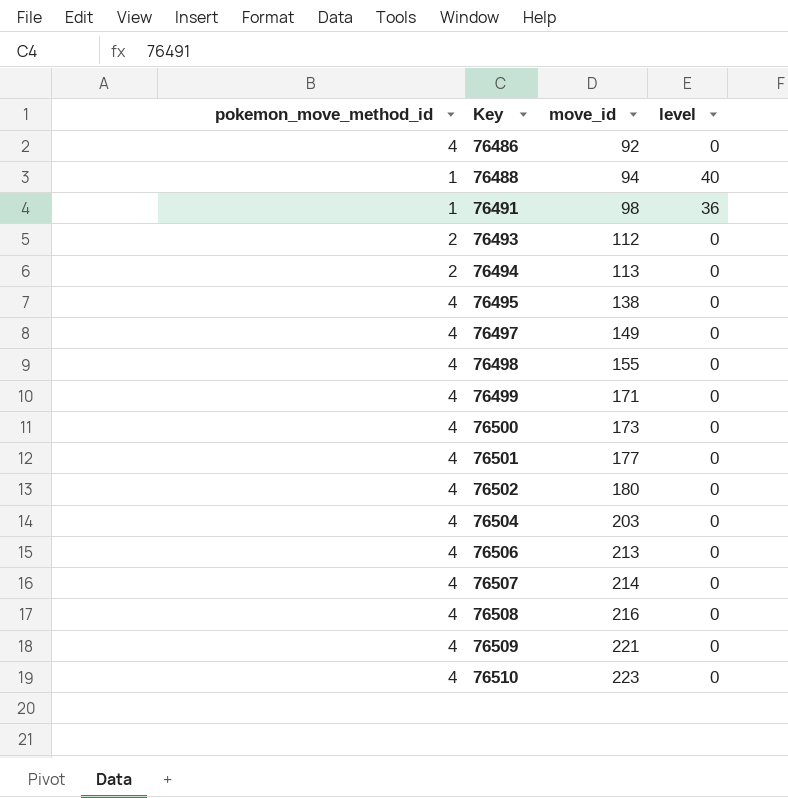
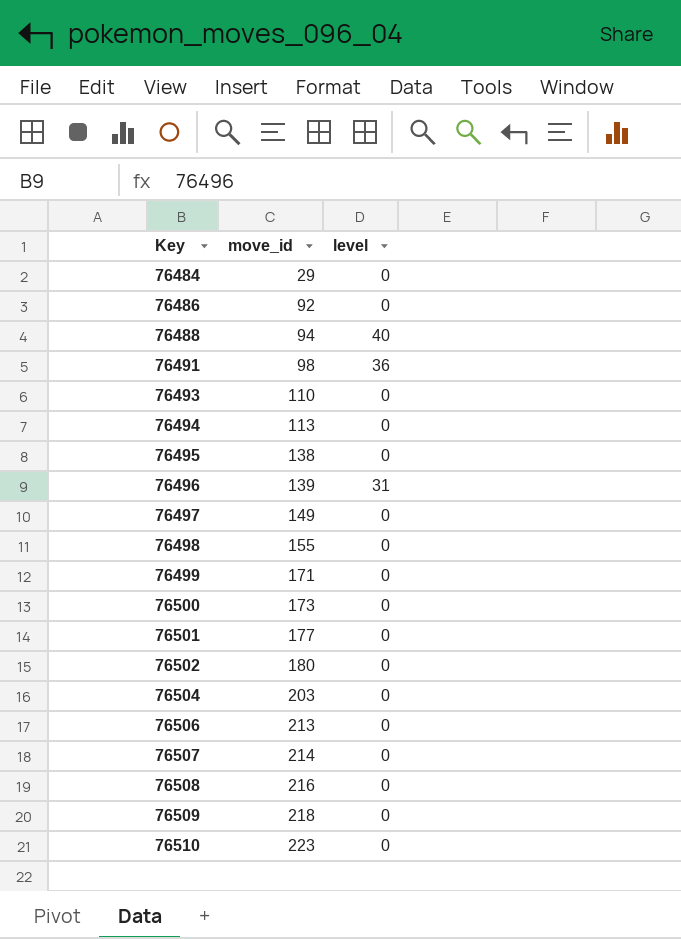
column pokemon_move_method_id | position: 1 -> none
row 76484: none -> 29 | 0
76493 | move_id: 112 -> 110
row 76496: none -> 139 | 31
76509 | move_id: 221 -> 218

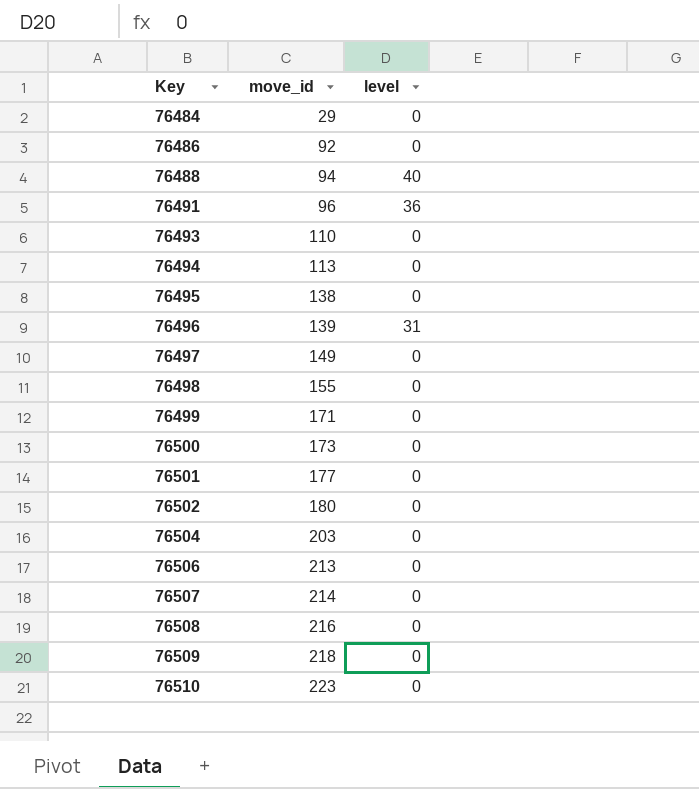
76491 | move_id: 98 -> 96

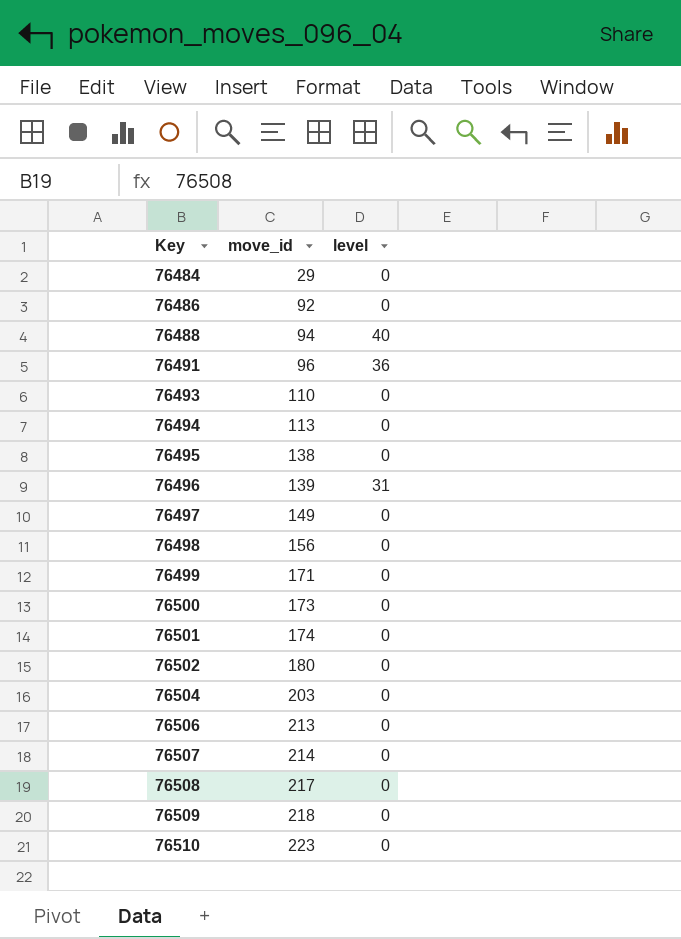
76498 | move_id: 155 -> 156
76501 | move_id: 177 -> 174
76508 | move_id: 216 -> 217

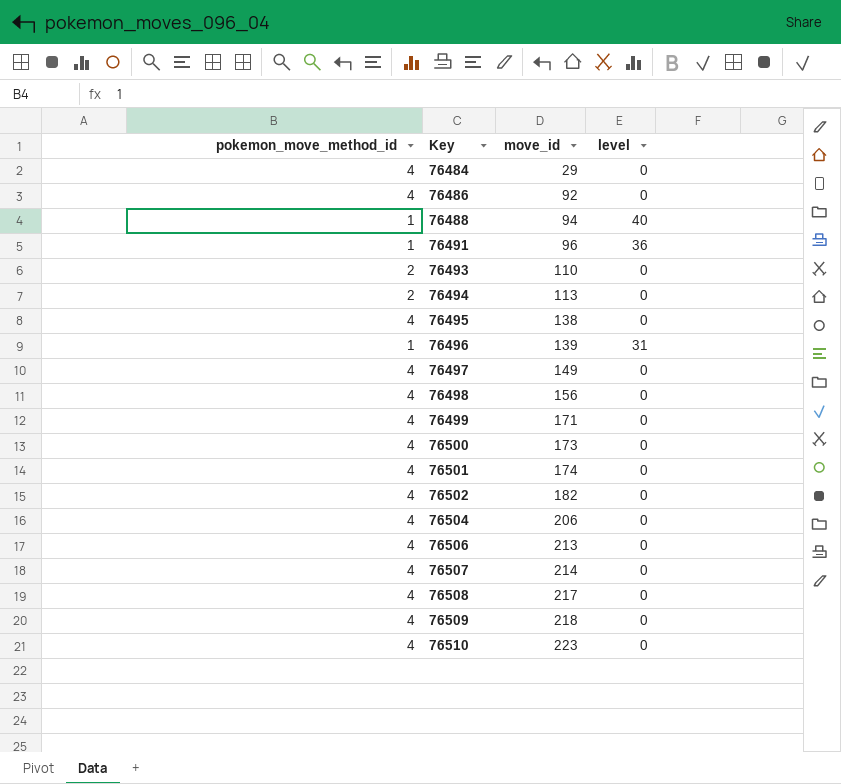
column pokemon_move_method_id | position: none -> 1
76502 | move_id: 180 -> 182
76504 | move_id: 203 -> 206

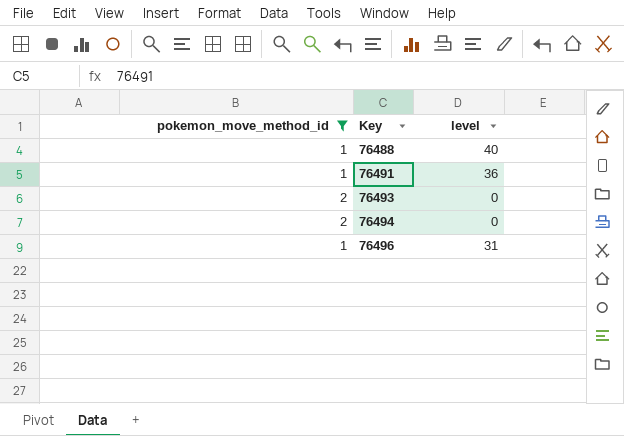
filter: none -> pokemon_move_method_id != 4
column move_id | position: 3 -> none

